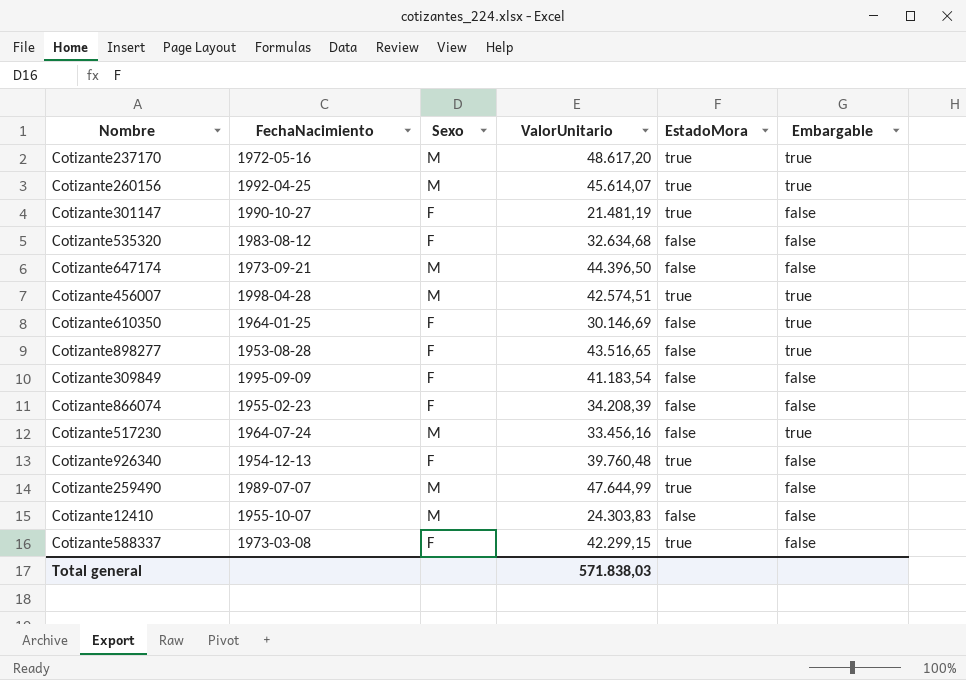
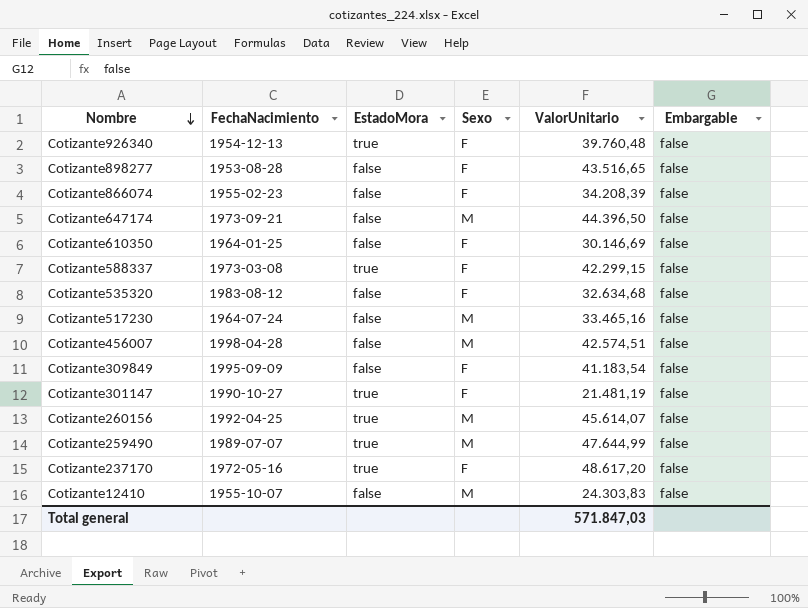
row order: none -> Nombre descending
column EstadoMora | position: 5 -> 3
Cotizante898277 | Embargable: true -> false
Cotizante610350 | Embargable: true -> false
Cotizante517230 | ValorUnitario: 33.456,16 -> 33.465,16
Cotizante517230 | Embargable: true -> false
Cotizante456007 | EstadoMora: true -> false
Cotizante456007 | Embargable: true -> false
Cotizante260156 | Embargable: true -> false
Cotizante237170 | Sexo: M -> F
Cotizante237170 | Embargable: true -> false
Total general | ValorUnitario: 571.838,03 -> 571.847,03

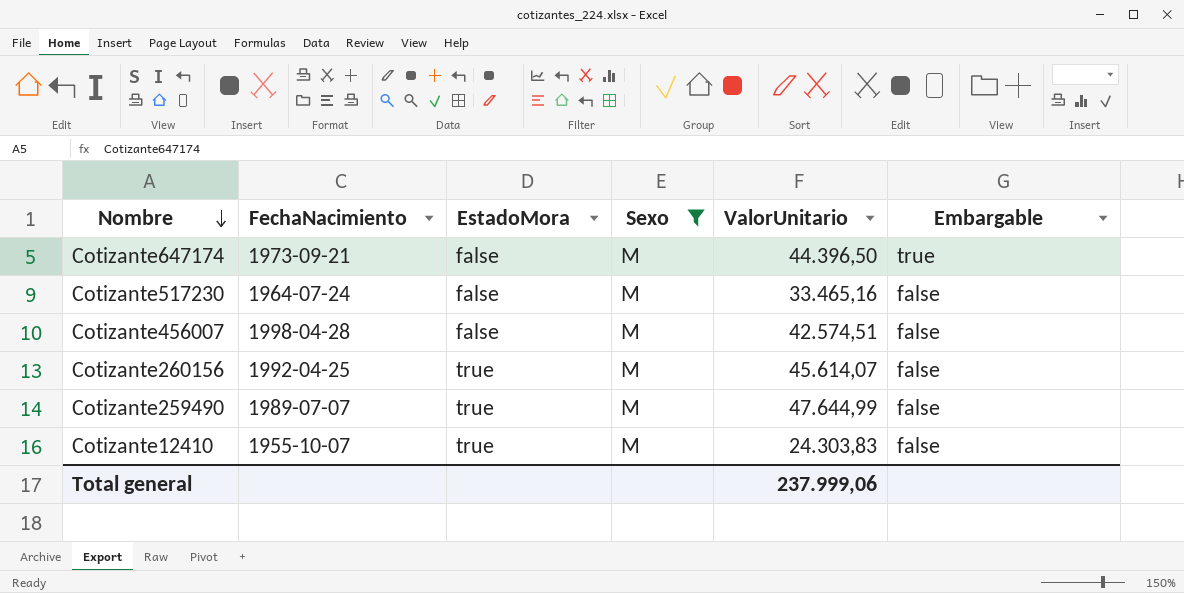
filter: none -> Sexo = M
Cotizante647174 | Embargable: false -> true
Cotizante12410 | EstadoMora: false -> true
Total general | ValorUnitario: 571.847,03 -> 237.999,06

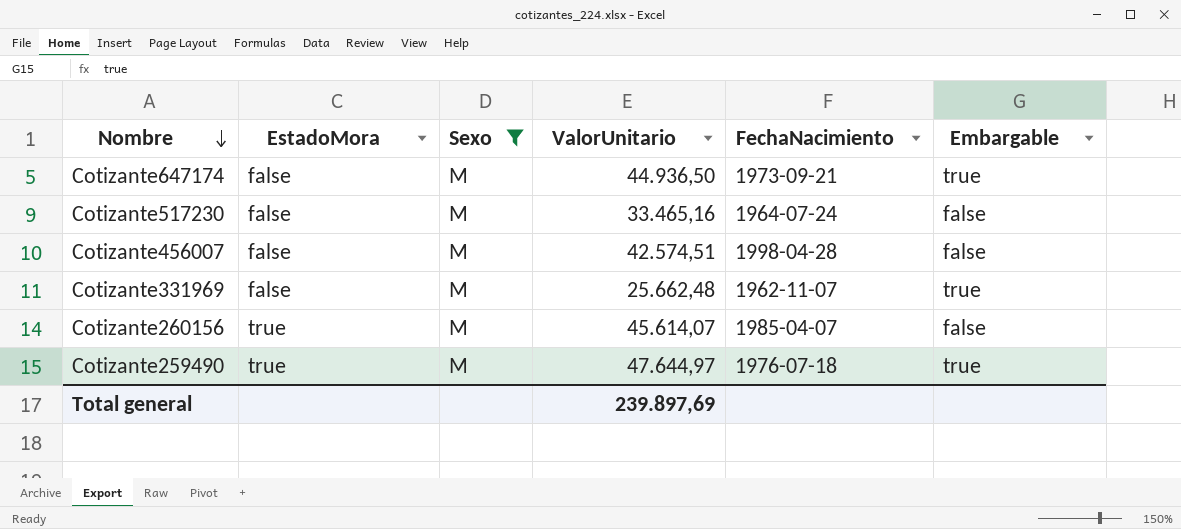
column FechaNacimiento | position: 2 -> 5
row Cotizante12410: 1955-10-07 | true | M | 24.303,83 | false -> none
Cotizante647174 | ValorUnitario: 44.396,50 -> 44.936,50
row Cotizante331969: none -> false | M | 25.662,48 | 1962-11-07 | true
Cotizante260156 | FechaNacimiento: 1992-04-25 -> 1985-04-07
Cotizante259490 | ValorUnitario: 47.644,99 -> 47.644,97
Cotizante259490 | FechaNacimiento: 1989-07-07 -> 1976-07-18
Cotizante259490 | Embargable: false -> true
Total general | ValorUnitario: 237.999,06 -> 239.897,69

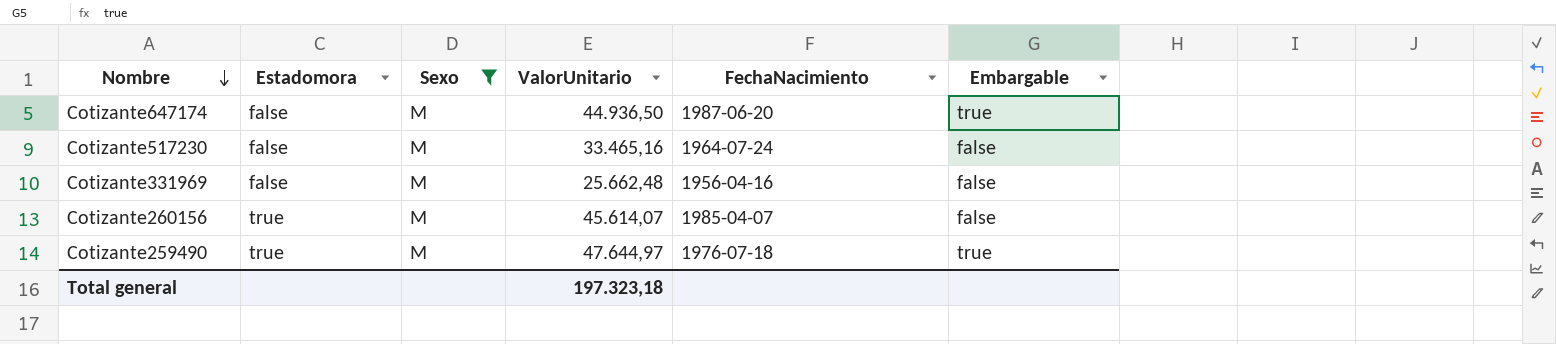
column name: EstadoMora -> Estadomora
row Cotizante456007: false | M | 42.574,51 | 1998-04-28 | false -> none
Cotizante647174 | FechaNacimiento: 1973-09-21 -> 1987-06-20
Cotizante331969 | FechaNacimiento: 1962-11-07 -> 1956-04-16
Cotizante331969 | Embargable: true -> false
Total general | ValorUnitario: 239.897,69 -> 197.323,18

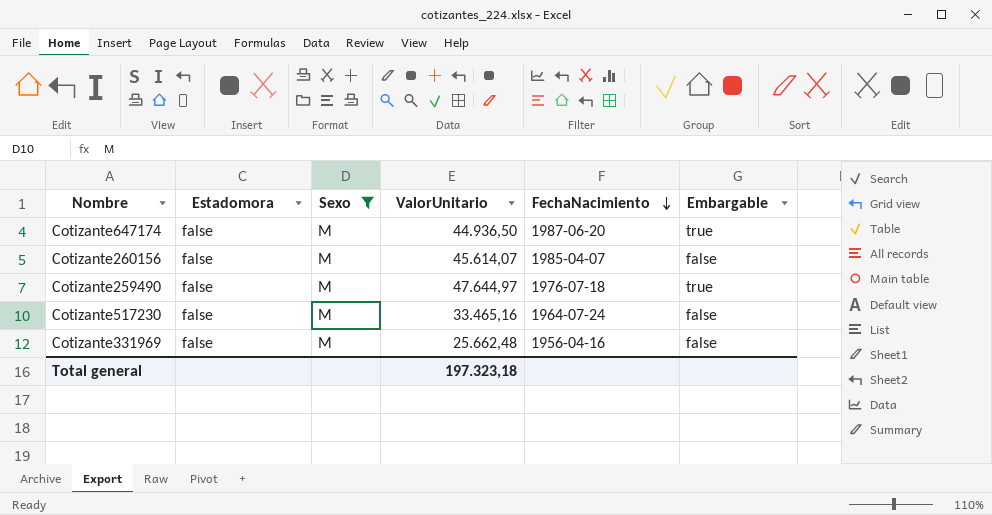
row order: Nombre descending -> FechaNacimiento descending
Cotizante260156 | Estadomora: true -> false
Cotizante259490 | Estadomora: true -> false

